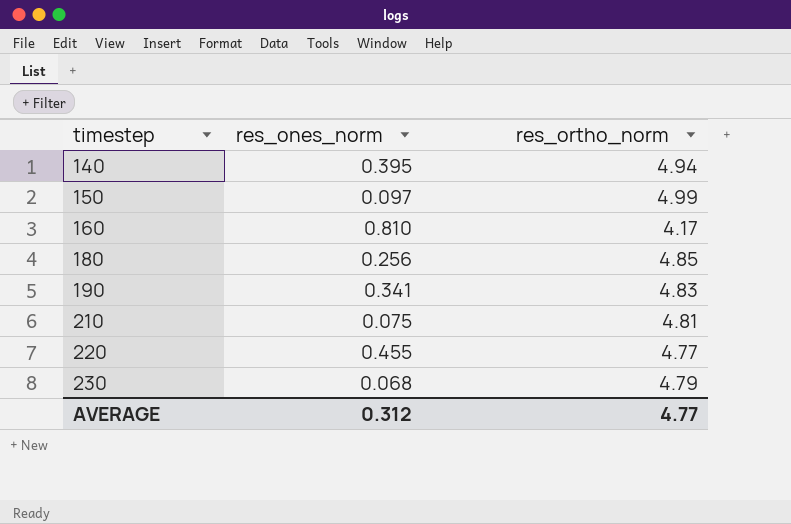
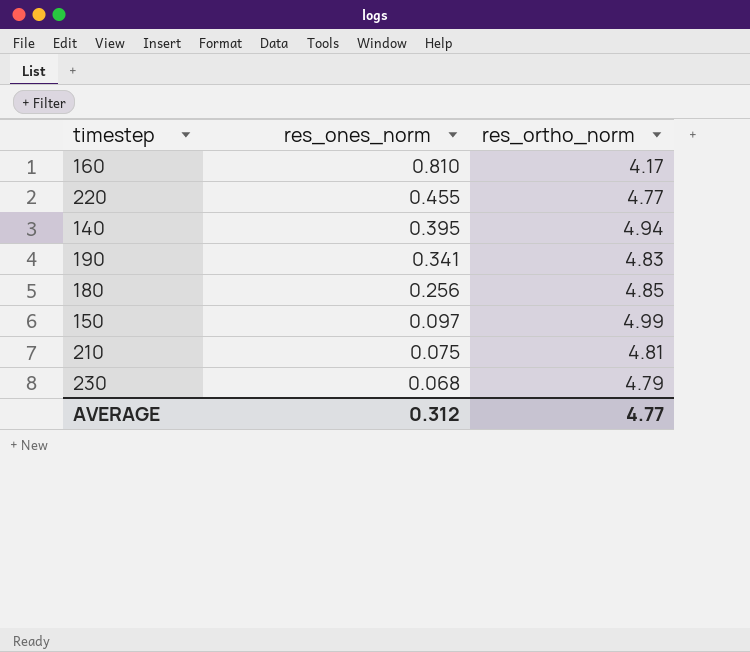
row order: timestep ascending -> res_ones_norm descending

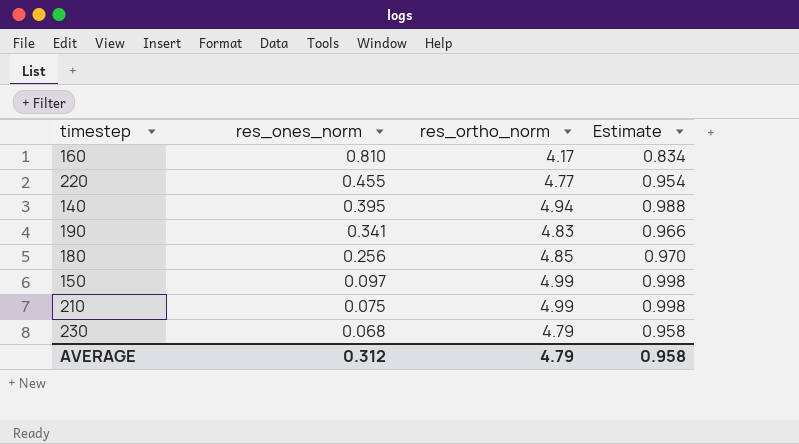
column Estimate | formula: none -> [res_ortho_norm] * 0.2
210 | res_ortho_norm: 4.81 -> 4.99
AVERAGE | res_ortho_norm: 4.77 -> 4.79

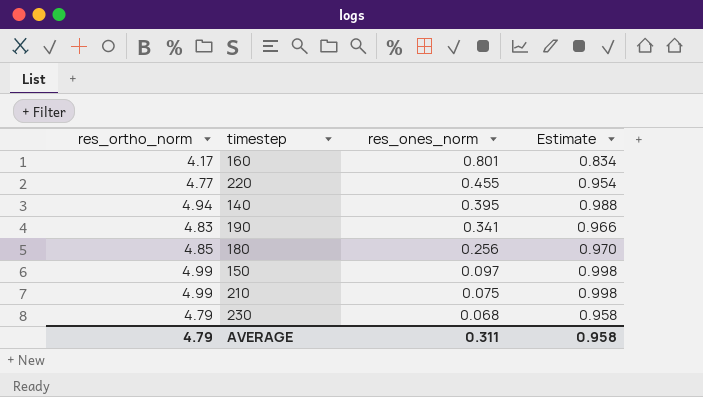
column res_ortho_norm | position: 3 -> 1
160 | res_ones_norm: 0.810 -> 0.801
AVERAGE | res_ones_norm: 0.312 -> 0.311

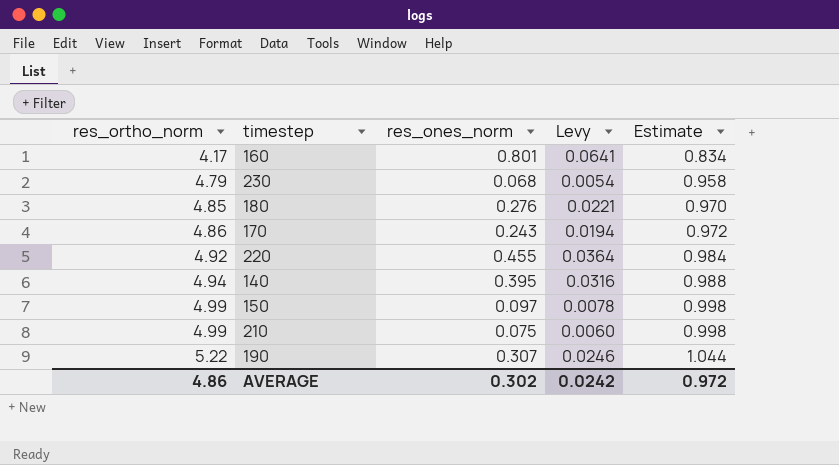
row order: res_ones_norm descending -> res_ortho_norm ascending
column Levy | formula: none -> [res_ones_norm] * 0.08
180 | res_ones_norm: 0.256 -> 0.276
row 170: none -> 4.86 | 0.243 | 0.0194 | 0.972
220 | res_ortho_norm: 4.77 -> 4.92
220 | Estimate: 0.954 -> 0.984
190 | res_ortho_norm: 4.83 -> 5.22
190 | res_ones_norm: 0.341 -> 0.307
190 | Estimate: 0.966 -> 1.044
AVERAGE | res_ortho_norm: 4.79 -> 4.86
AVERAGE | res_ones_norm: 0.311 -> 0.302
AVERAGE | Estimate: 0.958 -> 0.972

